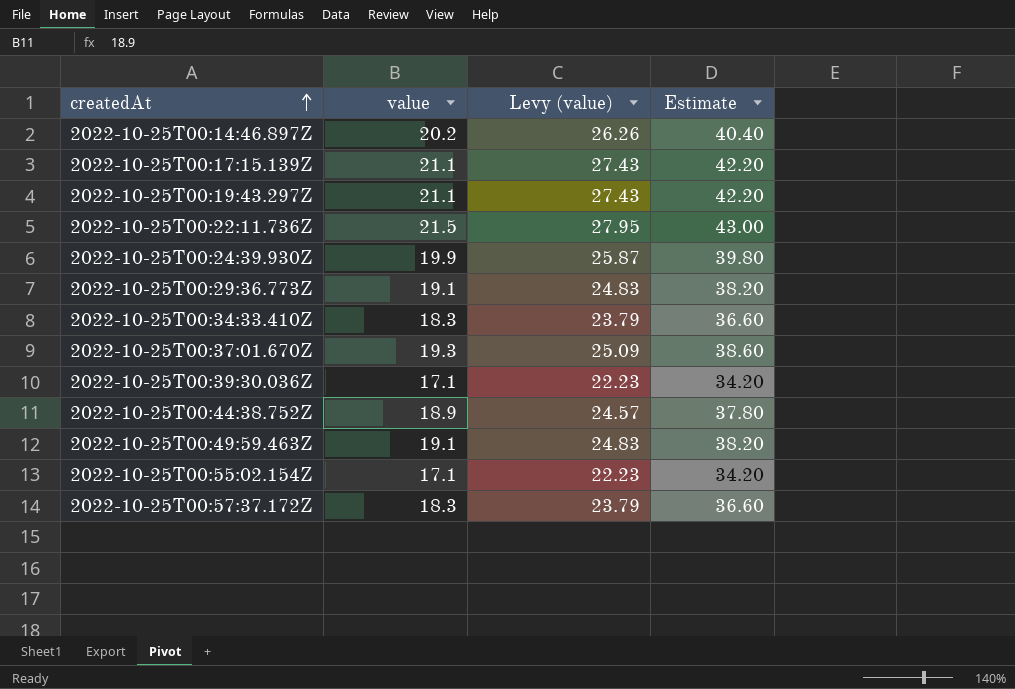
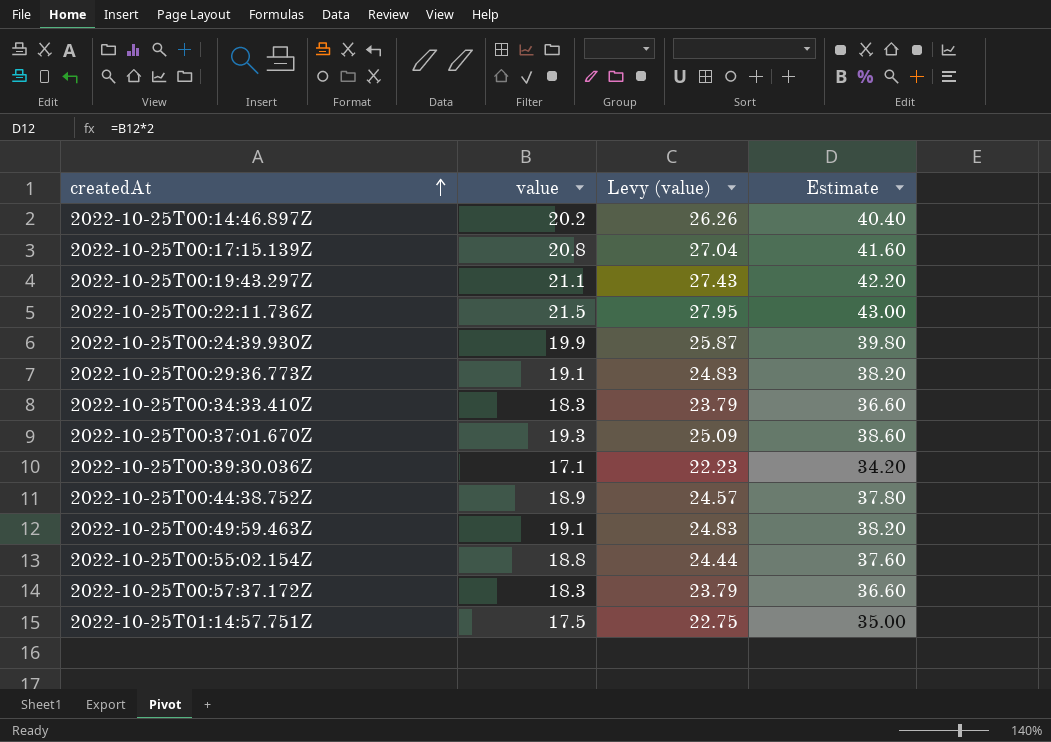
2022-10-25T00:17:15.139Z | value: 21.1 -> 20.8
2022-10-25T00:17:15.139Z | Levy (value): 27.43 -> 27.04
2022-10-25T00:17:15.139Z | Estimate: 42.20 -> 41.60
2022-10-25T00:55:02.154Z | value: 17.1 -> 18.8
2022-10-25T00:55:02.154Z | Levy (value): 22.23 -> 24.44
2022-10-25T00:55:02.154Z | Estimate: 34.20 -> 37.60
row 2022-10-25T01:14:57.751Z: none -> 17.5 | 22.75 | 35.00

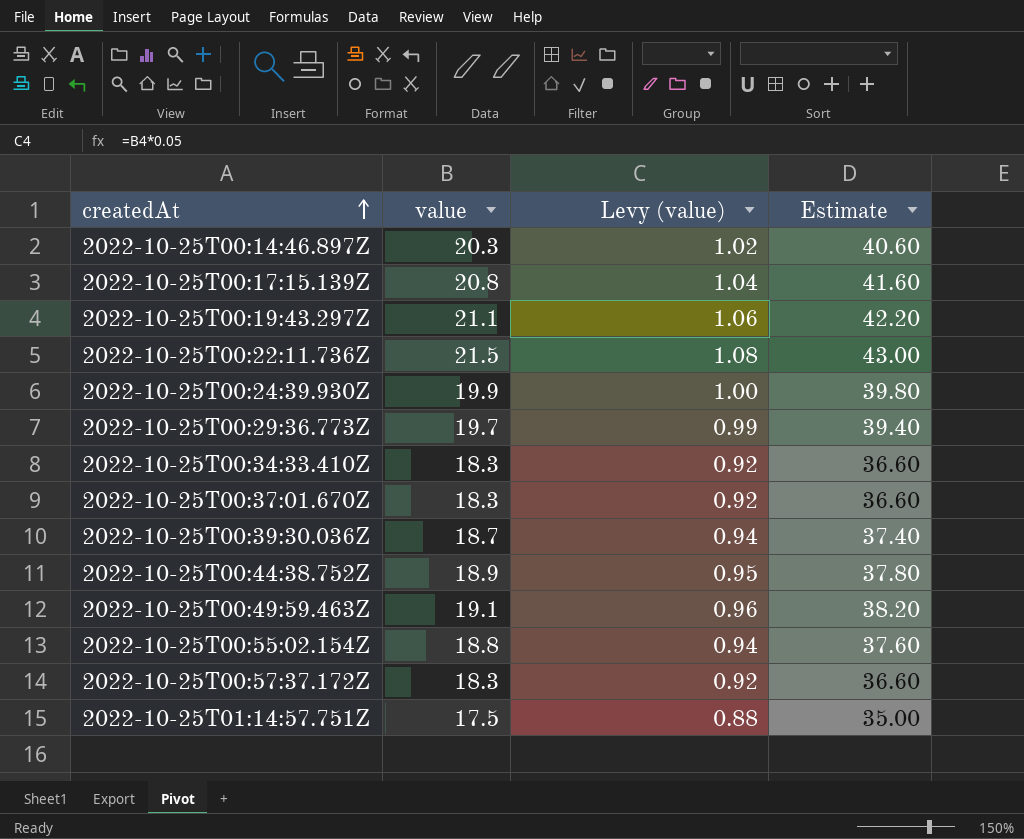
column Levy (value) | formula: [value] * 1.3 -> [value] * 0.05
2022-10-25T00:14:46.897Z | value: 20.2 -> 20.3
2022-10-25T00:14:46.897Z | Estimate: 40.40 -> 40.60
2022-10-25T00:29:36.773Z | value: 19.1 -> 19.7
2022-10-25T00:29:36.773Z | Estimate: 38.20 -> 39.40
2022-10-25T00:37:01.670Z | value: 19.3 -> 18.3
2022-10-25T00:37:01.670Z | Estimate: 38.60 -> 36.60
2022-10-25T00:39:30.036Z | value: 17.1 -> 18.7
2022-10-25T00:39:30.036Z | Estimate: 34.20 -> 37.40

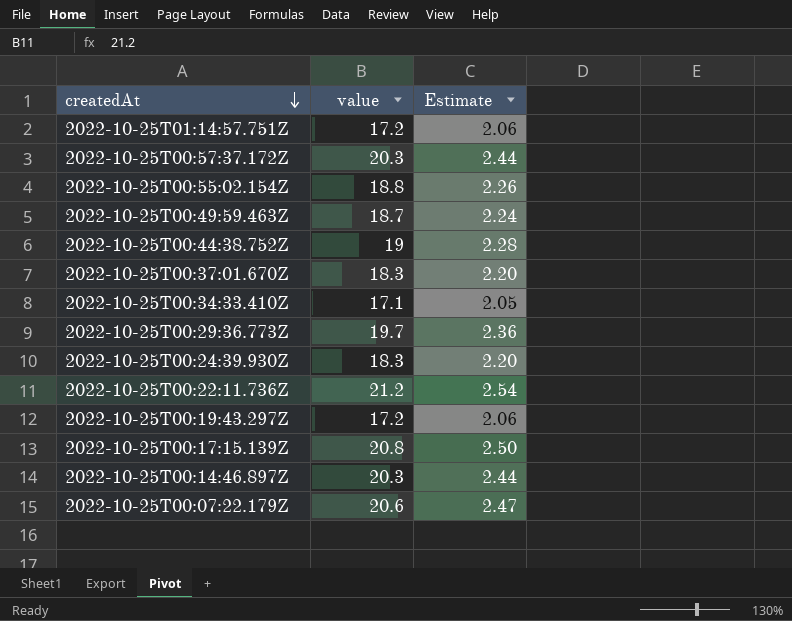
row order: createdAt ascending -> createdAt descending
column Levy (value) | formula: [value] * 0.05 -> none
column Estimate | formula: [value] * 2 -> [value] * 0.12
row 2022-10-25T00:39:30.036Z: 18.7 | 0.94 | 37.40 -> none
2022-10-25T01:14:57.751Z | value: 17.5 -> 17.2
2022-10-25T00:57:37.172Z | value: 18.3 -> 20.3
2022-10-25T00:49:59.463Z | value: 19.1 -> 18.7
2022-10-25T00:44:38.752Z | value: 18.9 -> 19
2022-10-25T00:34:33.410Z | value: 18.3 -> 17.1
2022-10-25T00:24:39.930Z | value: 19.9 -> 18.3
2022-10-25T00:22:11.736Z | value: 21.5 -> 21.2
2022-10-25T00:19:43.297Z | value: 21.1 -> 17.2
row 2022-10-25T00:07:22.179Z: none -> 20.6 | 2.47

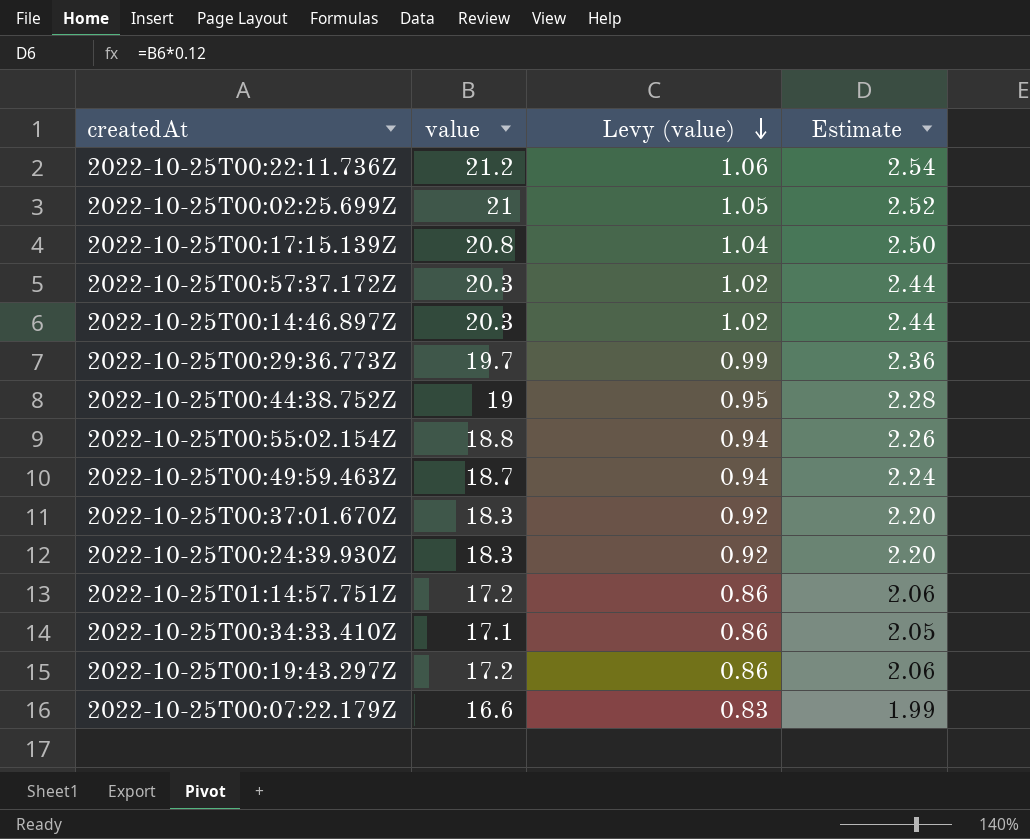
row order: createdAt descending -> Levy (value) descending
column Levy (value) | formula: none -> [value] * 0.05
row 2022-10-25T00:02:25.699Z: none -> 21 | 1.05 | 2.52
2022-10-25T00:07:22.179Z | value: 20.6 -> 16.6
2022-10-25T00:07:22.179Z | Estimate: 2.47 -> 1.99

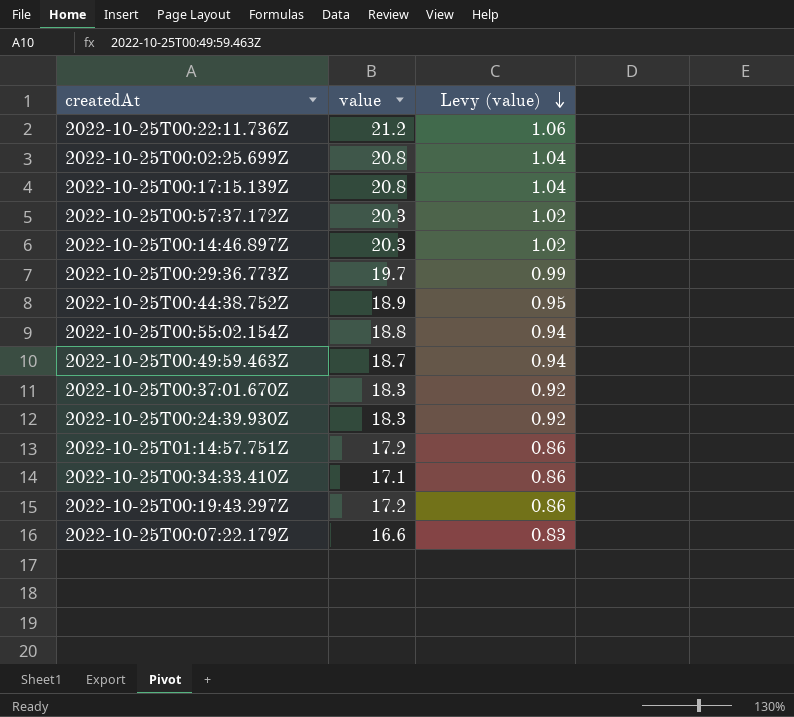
column Estimate | formula: [value] * 0.12 -> none
2022-10-25T00:02:25.699Z | value: 21 -> 20.8
2022-10-25T00:02:25.699Z | Levy (value): 1.05 -> 1.04
2022-10-25T00:44:38.752Z | value: 19 -> 18.9

